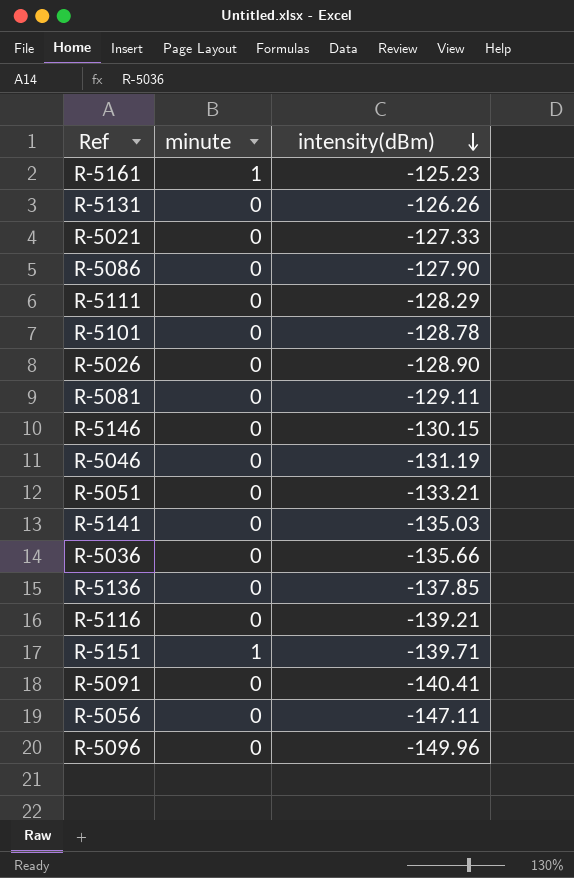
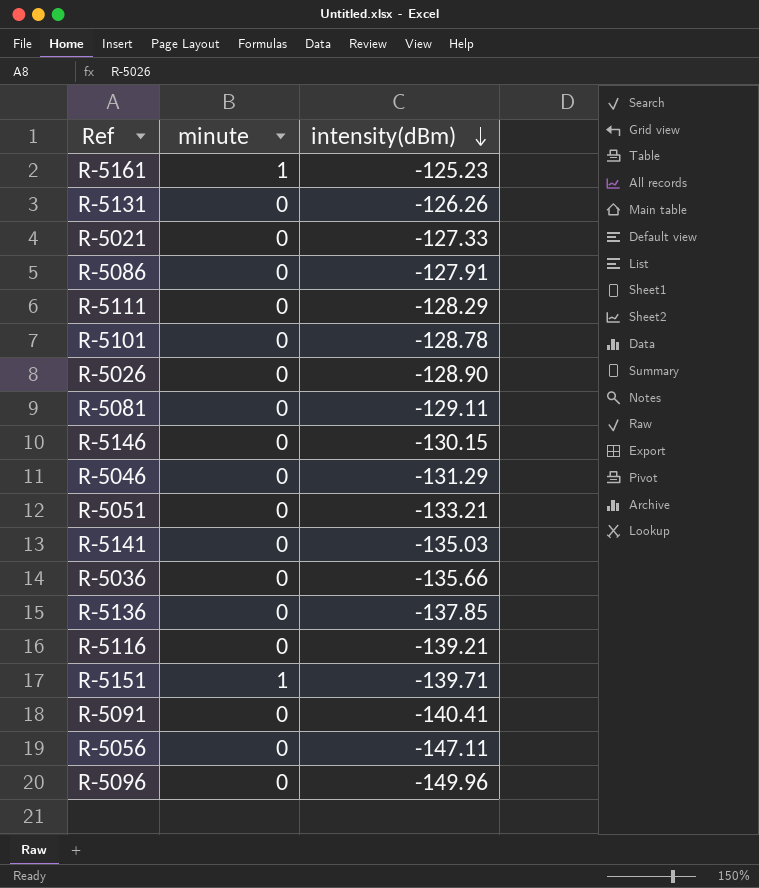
R-5086 | intensity(dBm): -127.90 -> -127.91
R-5046 | intensity(dBm): -131.19 -> -131.29

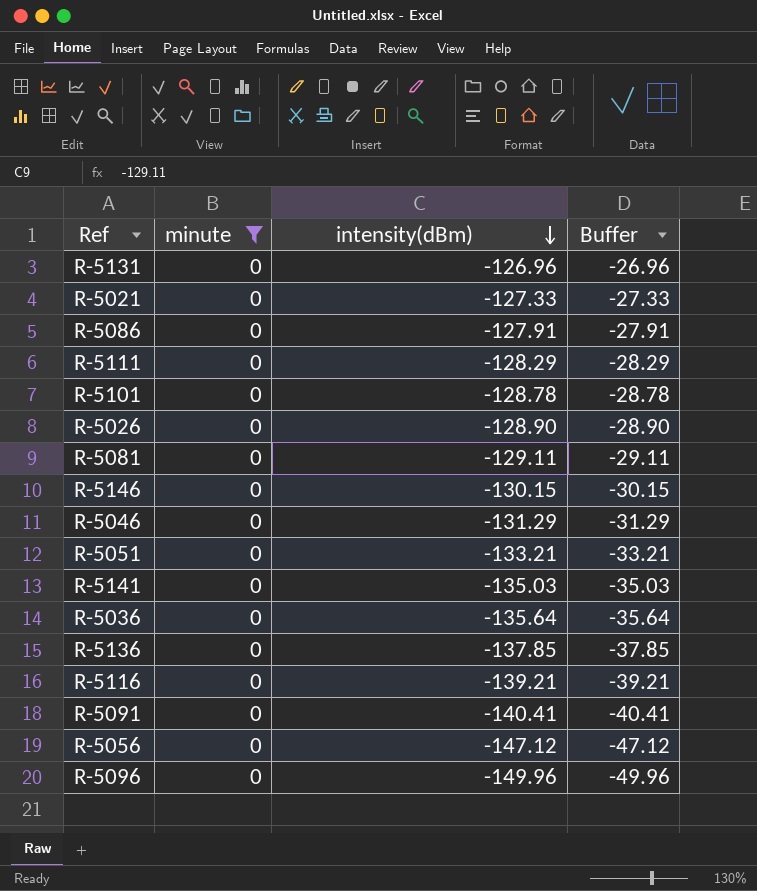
filter: none -> minute = 0
column Buffer | formula: none -> [intensity(dBm)] + 100
R-5131 | intensity(dBm): -126.26 -> -126.96
R-5036 | intensity(dBm): -135.66 -> -135.64
R-5056 | intensity(dBm): -147.11 -> -147.12

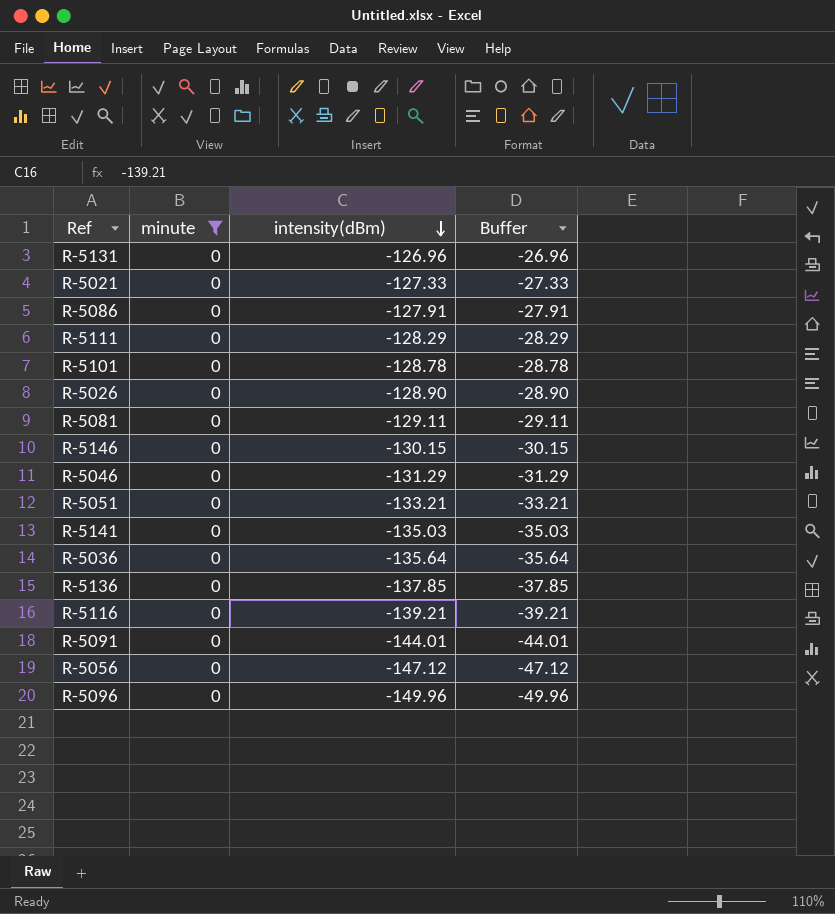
R-5091 | intensity(dBm): -140.41 -> -144.01
R-5091 | Buffer: -40.41 -> -44.01

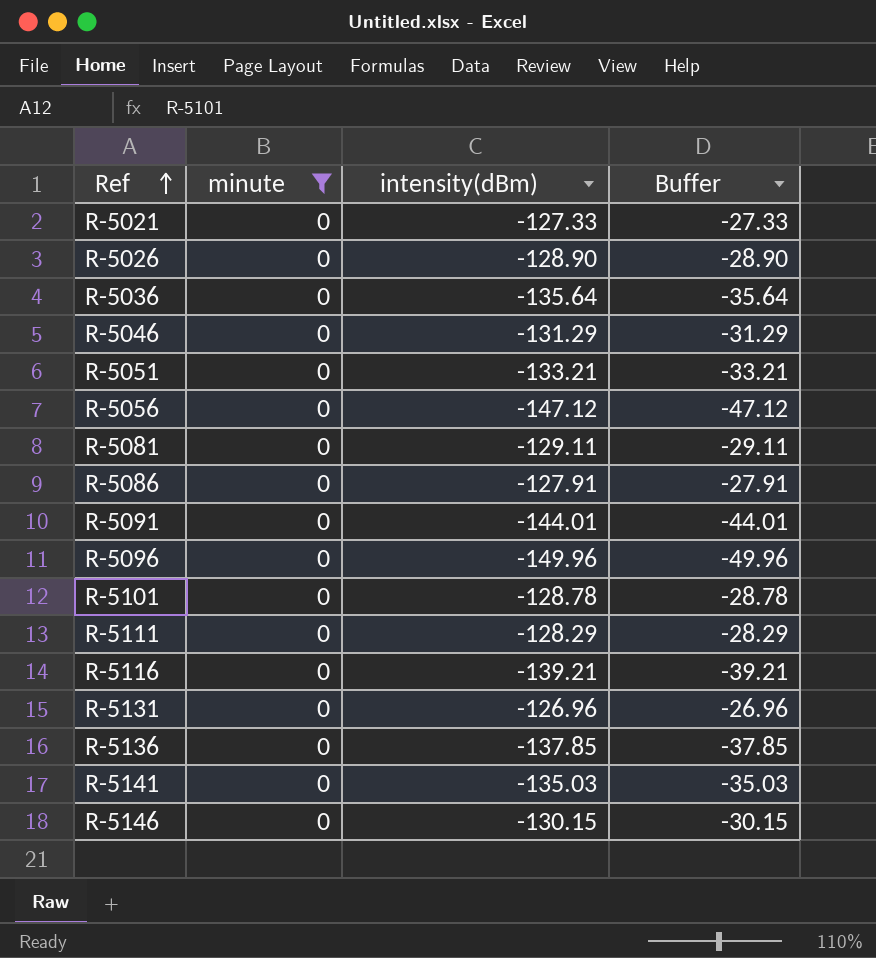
row order: intensity(dBm) descending -> Ref ascending

